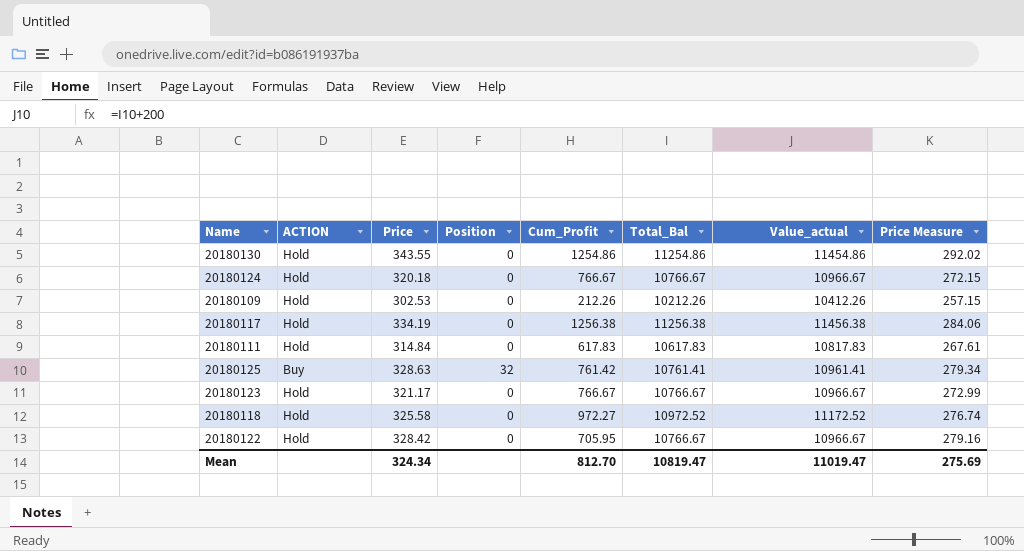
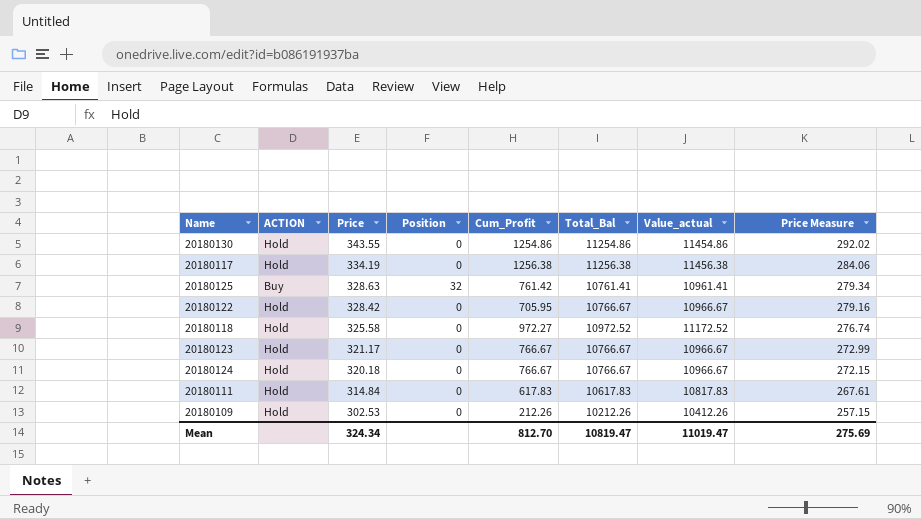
row order: none -> Price descending

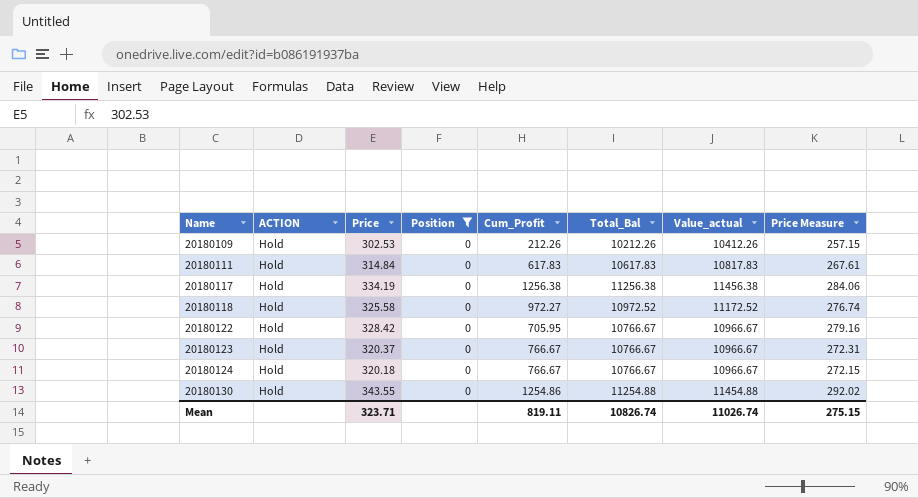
filter: none -> Position = 0
row order: Price descending -> Name ascending
20180123 | Price: 321.17 -> 320.37
20180123 | Price Measure: 272.99 -> 272.31
20180130 | Total_Bal: 11254.86 -> 11254.88
20180130 | Value_actual: 11454.86 -> 11454.88
Mean | Price: 324.34 -> 323.71
Mean | Cum_Profit: 812.70 -> 819.11
Mean | Total_Bal: 10819.47 -> 10826.74
Mean | Value_actual: 11019.47 -> 11026.74
Mean | Price Measure: 275.69 -> 275.15

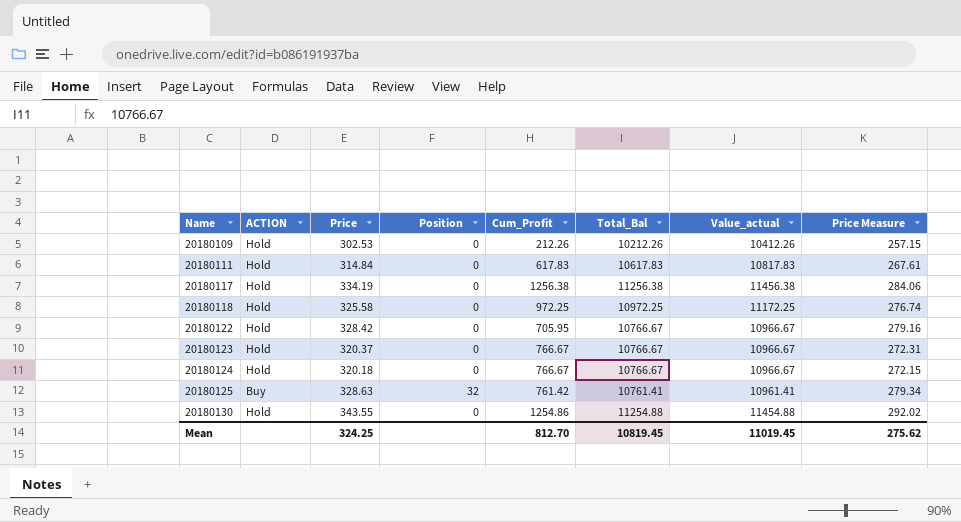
filter: Position = 0 -> none
20180118 | Cum_Profit: 972.27 -> 972.25
20180118 | Total_Bal: 10972.52 -> 10972.25
20180118 | Value_actual: 11172.52 -> 11172.25
Mean | Price: 323.71 -> 324.25
Mean | Cum_Profit: 819.11 -> 812.70
Mean | Total_Bal: 10826.74 -> 10819.45
Mean | Value_actual: 11026.74 -> 11019.45
Mean | Price Measure: 275.15 -> 275.62

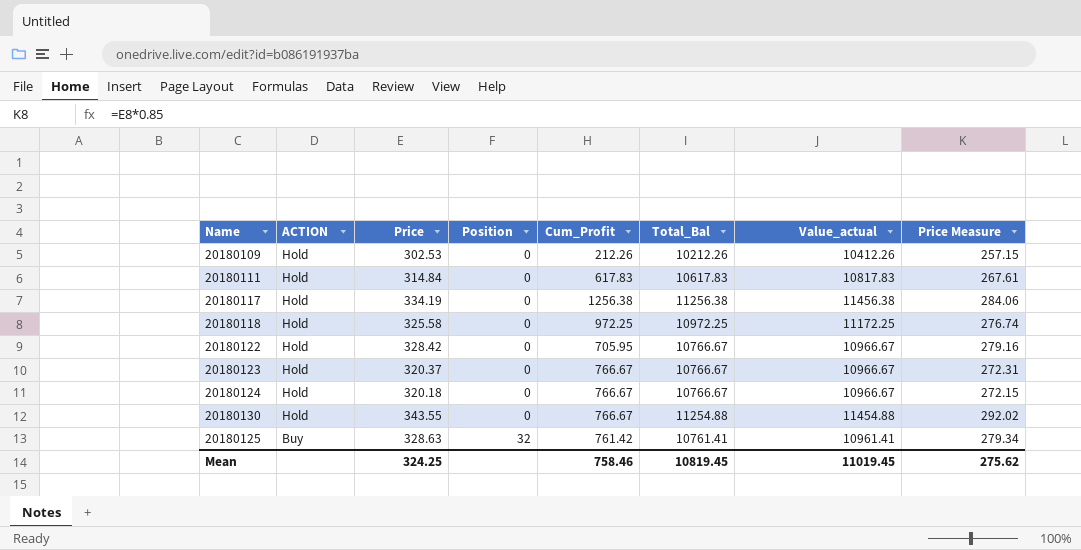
row order: Name ascending -> ACTION descending
20180130 | Cum_Profit: 1254.86 -> 766.67
Mean | Cum_Profit: 812.70 -> 758.46

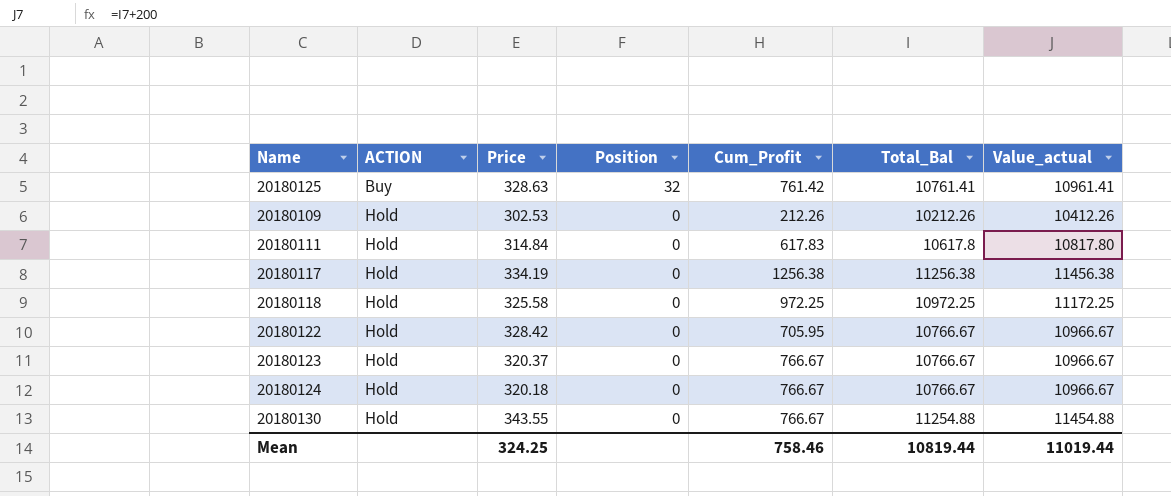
row order: ACTION descending -> ACTION ascending
column Price Measure | formula: [Price] * 0.85 -> none
20180111 | Total_Bal: 10617.83 -> 10617.8
20180111 | Value_actual: 10817.83 -> 10817.80
Mean | Total_Bal: 10819.45 -> 10819.44
Mean | Value_actual: 11019.45 -> 11019.44

